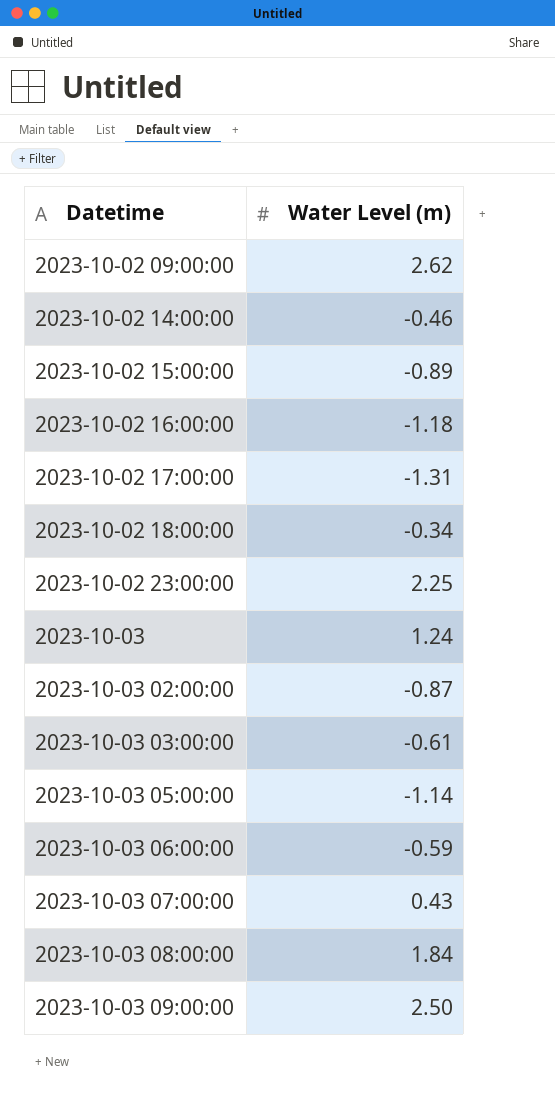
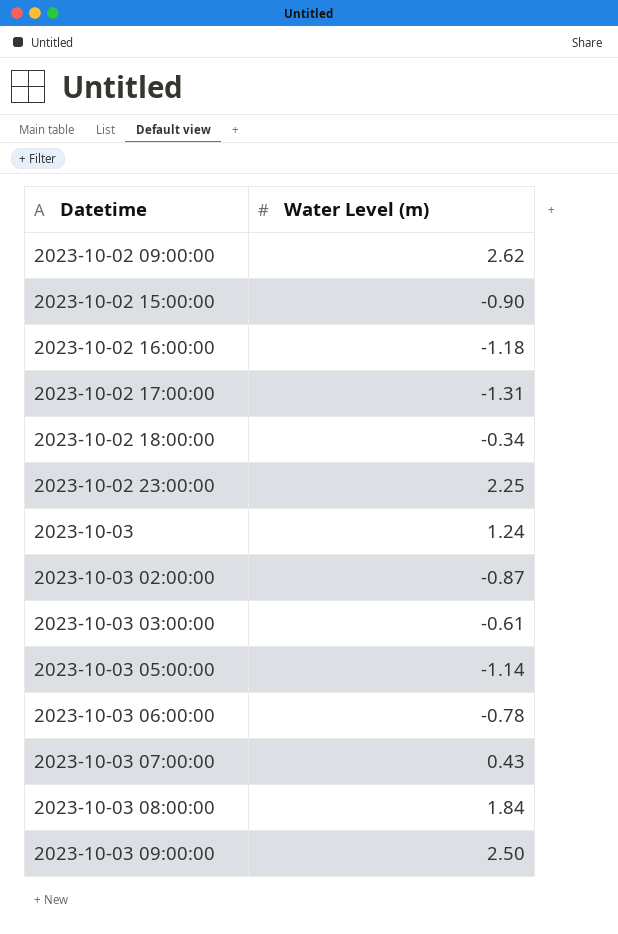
row 2023-10-02 14:00:00: -0.46 -> none
2023-10-02 15:00:00 | Water Level (m): -0.89 -> -0.90
2023-10-03 06:00:00 | Water Level (m): -0.59 -> -0.78

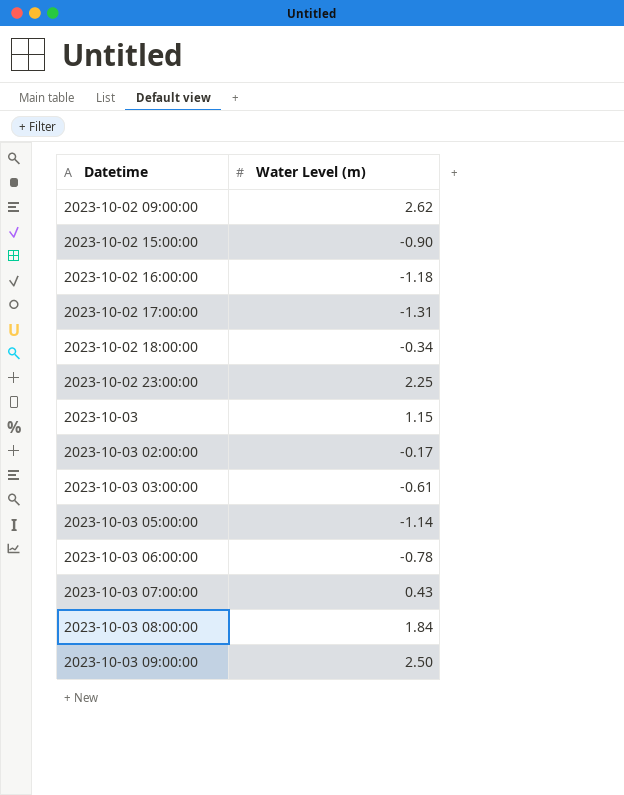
2023-10-03 | Water Level (m): 1.24 -> 1.15
2023-10-03 02:00:00 | Water Level (m): -0.87 -> -0.17

